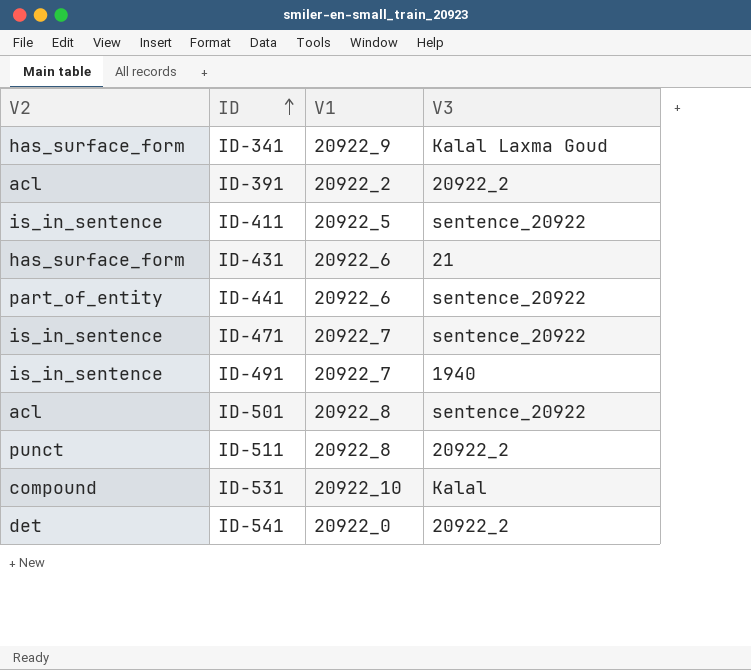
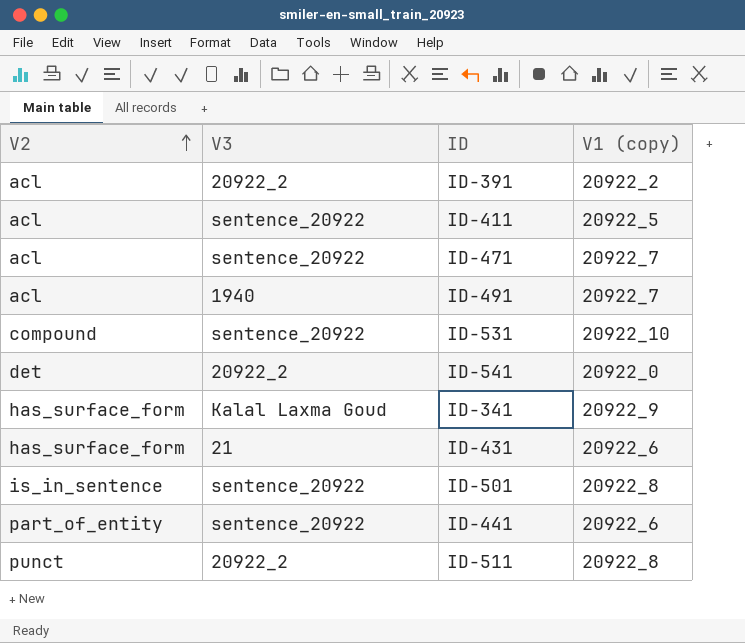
row order: ID ascending -> V2 ascending
column V3 | position: 4 -> 2
column name: V1 -> V1 (copy)
ID-411 | V2: is_in_sentence -> acl
ID-471 | V2: is_in_sentence -> acl
ID-491 | V2: is_in_sentence -> acl
ID-531 | V3: Kalal -> sentence_20922
ID-501 | V2: acl -> is_in_sentence

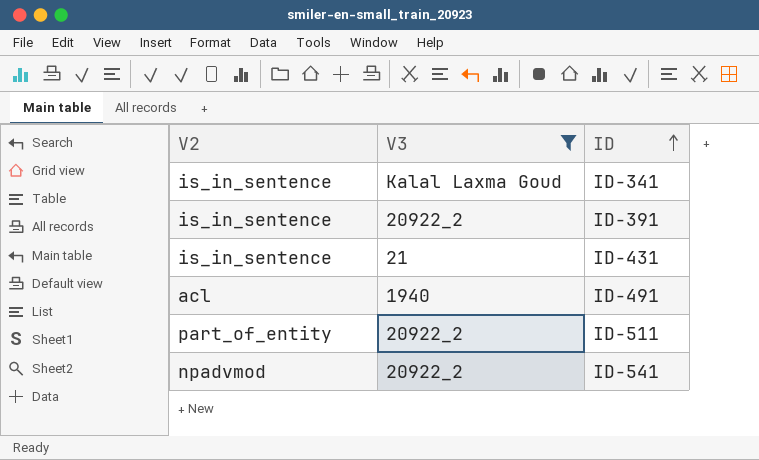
filter: none -> V3 != sentence_20922
row order: V2 ascending -> ID ascending
column V1 (copy) | position: 4 -> none
ID-341 | V2: has_surface_form -> is_in_sentence
ID-391 | V2: acl -> is_in_sentence
ID-431 | V2: has_surface_form -> is_in_sentence
ID-511 | V2: punct -> part_of_entity
ID-541 | V2: det -> npadvmod

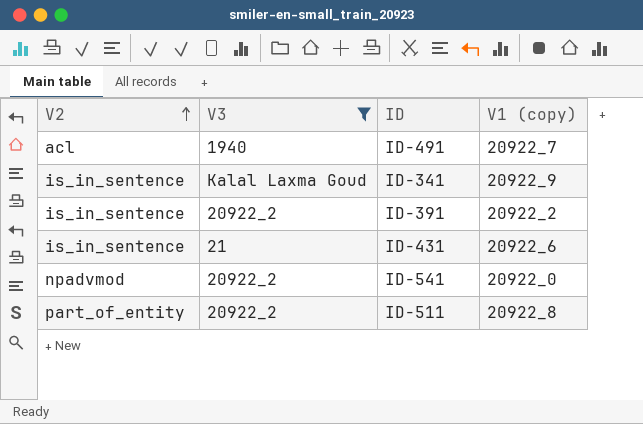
row order: ID ascending -> V2 ascending
column V1 (copy) | position: none -> 4

